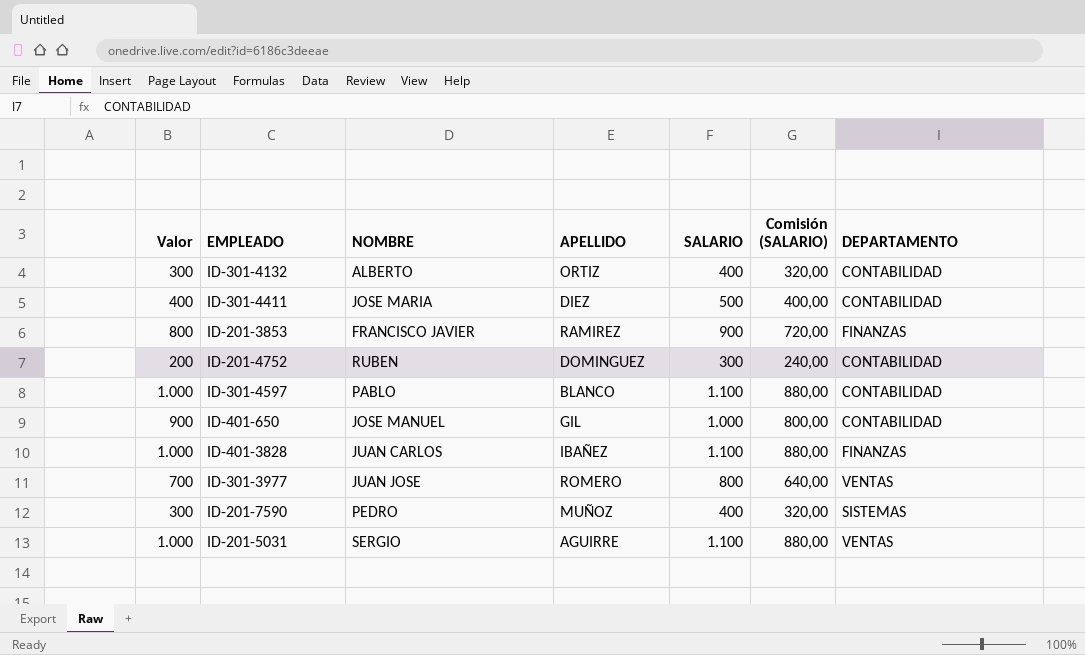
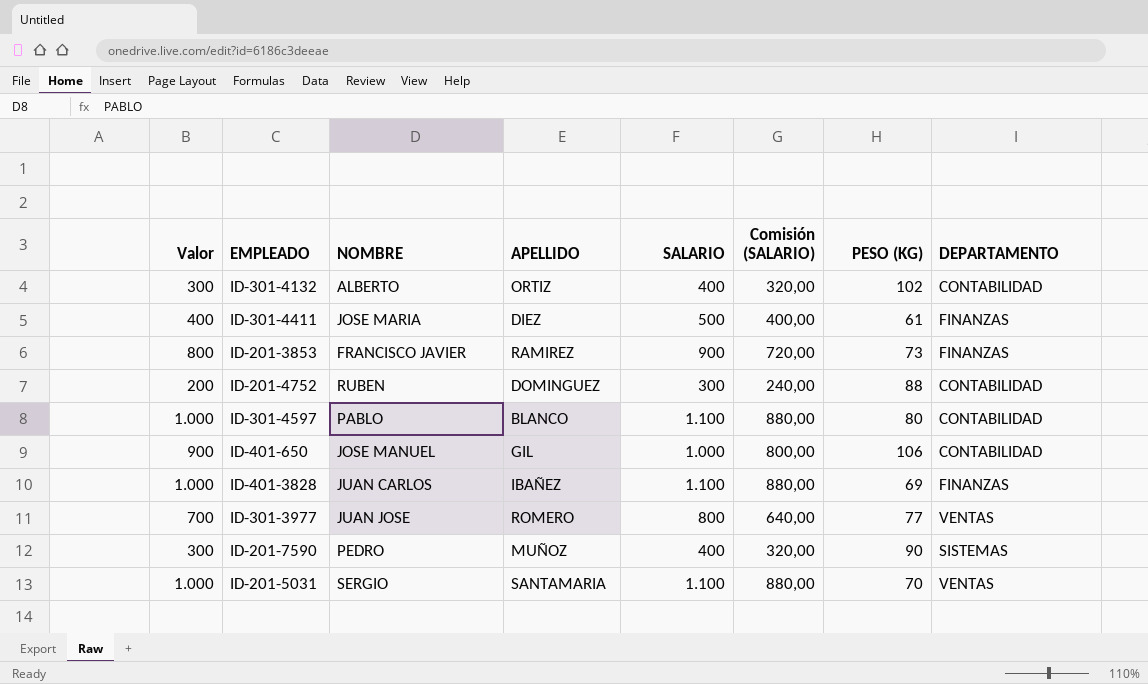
column PESO (KG) | position: none -> 7
ID-301-4411 | DEPARTAMENTO: CONTABILIDAD -> FINANZAS
ID-201-5031 | APELLIDO: AGUIRRE -> SANTAMARIA

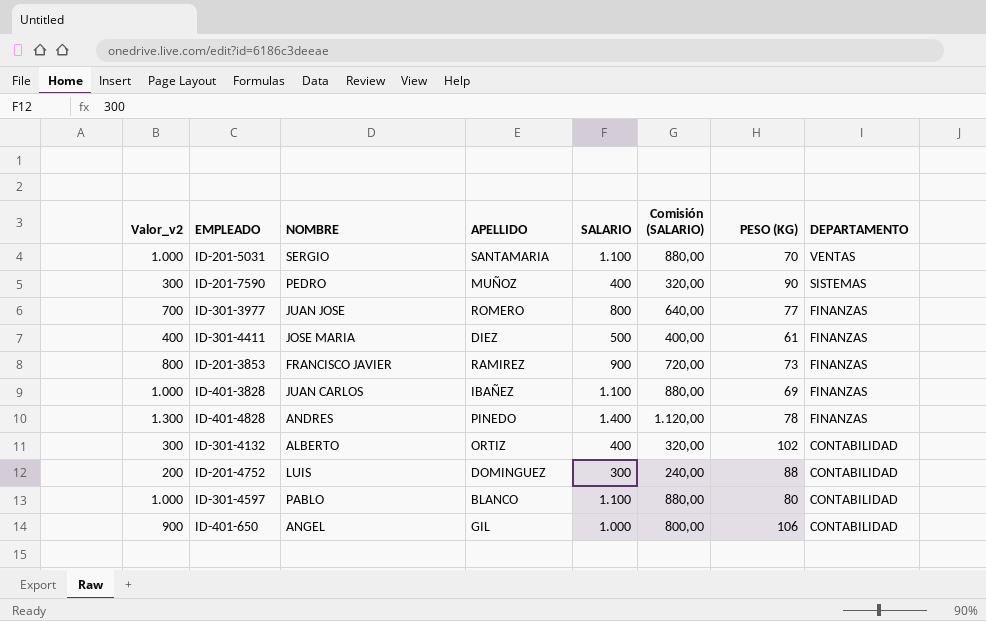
row order: none -> DEPARTAMENTO descending
column name: Valor -> Valor_v2
ID-301-3977 | DEPARTAMENTO: VENTAS -> FINANZAS
row ID-401-4828: none -> 1.300 | ANDRES | PINEDO | 1.400 | 1.120,00 | 78 | FINANZAS
ID-201-4752 | NOMBRE: RUBEN -> LUIS
ID-401-650 | NOMBRE: JOSE MANUEL -> ANGEL

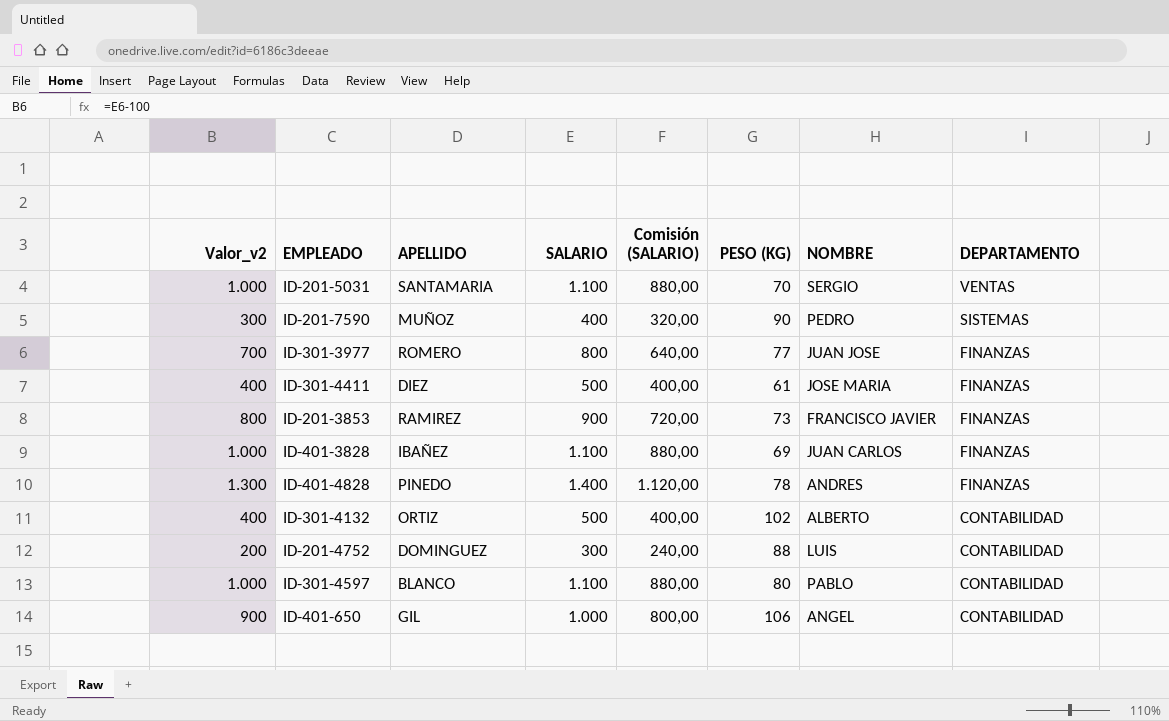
column NOMBRE | position: 3 -> 7
ID-301-4132 | Valor_v2: 300 -> 400
ID-301-4132 | SALARIO: 400 -> 500
ID-301-4132 | Comisión (SALARIO): 320,00 -> 400,00

